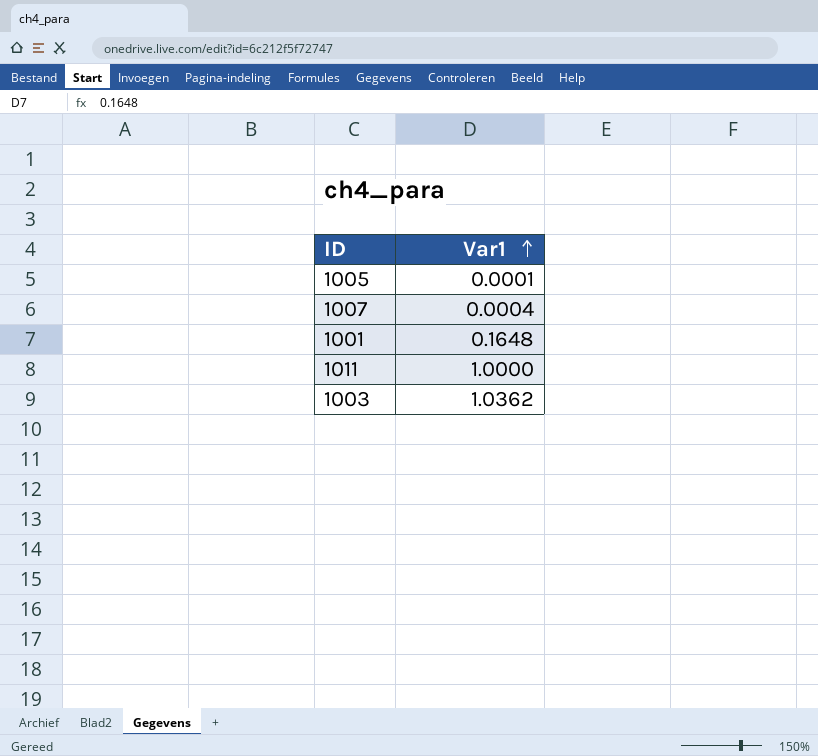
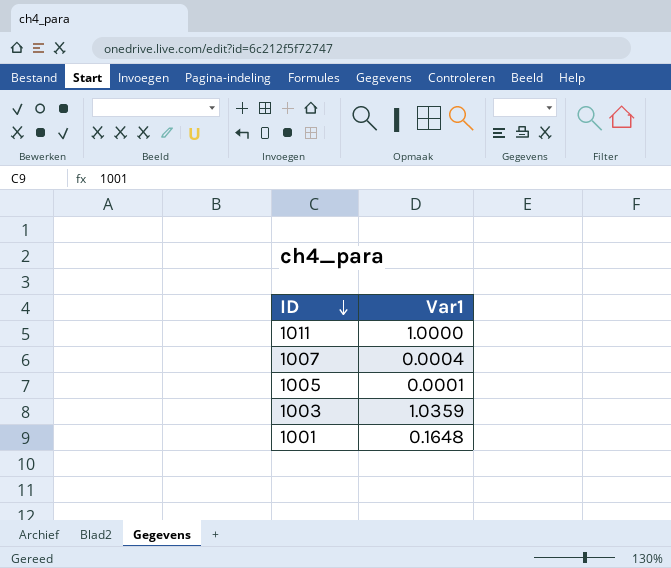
row order: Var1 ascending -> ID descending
1003 | Var1: 1.0362 -> 1.0359

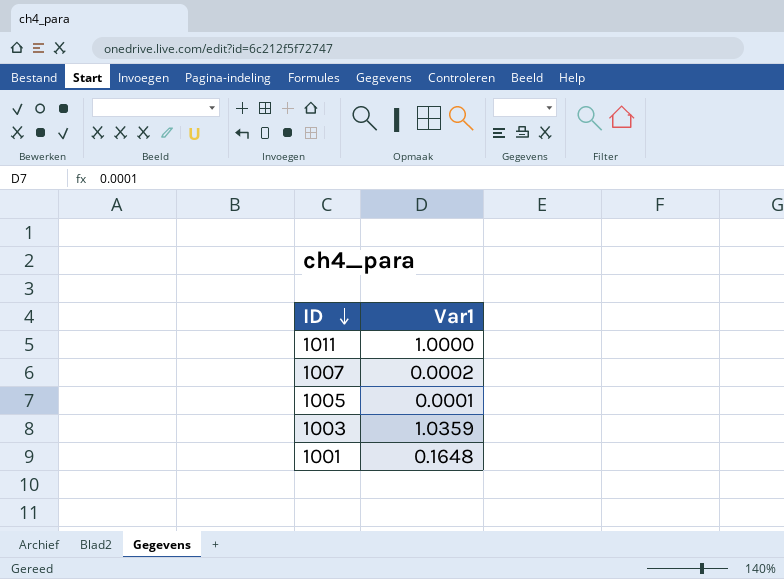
1007 | Var1: 0.0004 -> 0.0002

